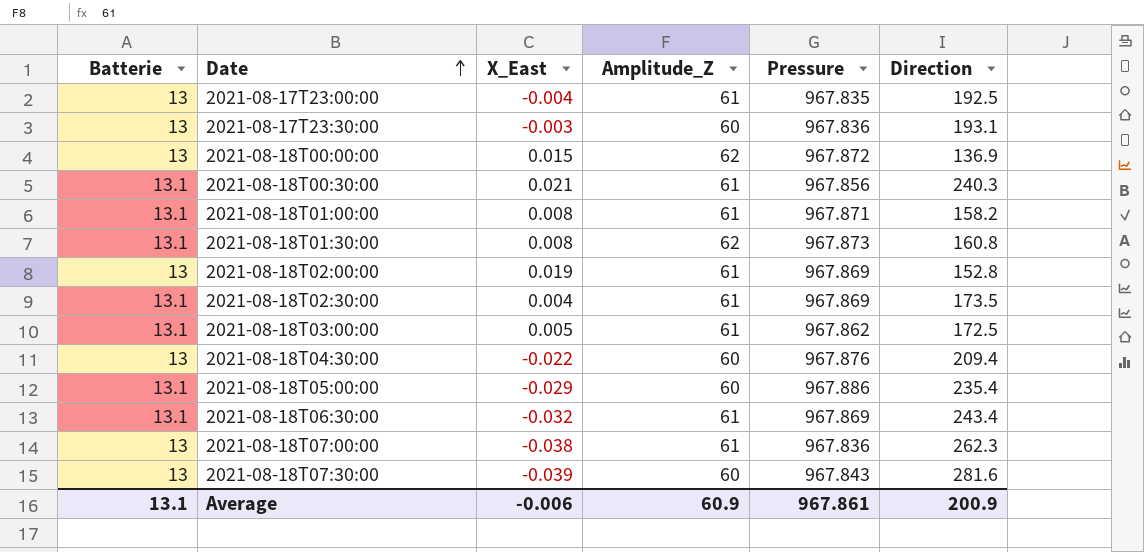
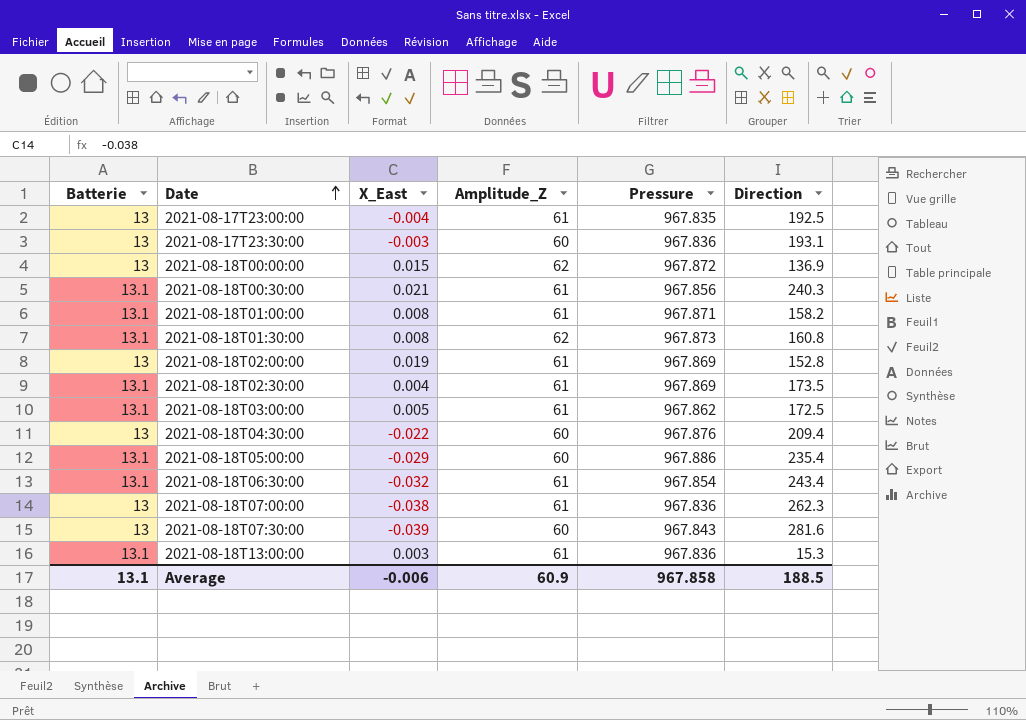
2021-08-18T06:30:00 | Pressure: 967.869 -> 967.854
row 2021-08-18T13:00:00: none -> 13.1 | 0.003 | 61 | 967.836 | 15.3
Average | Pressure: 967.861 -> 967.858
Average | Direction: 200.9 -> 188.5

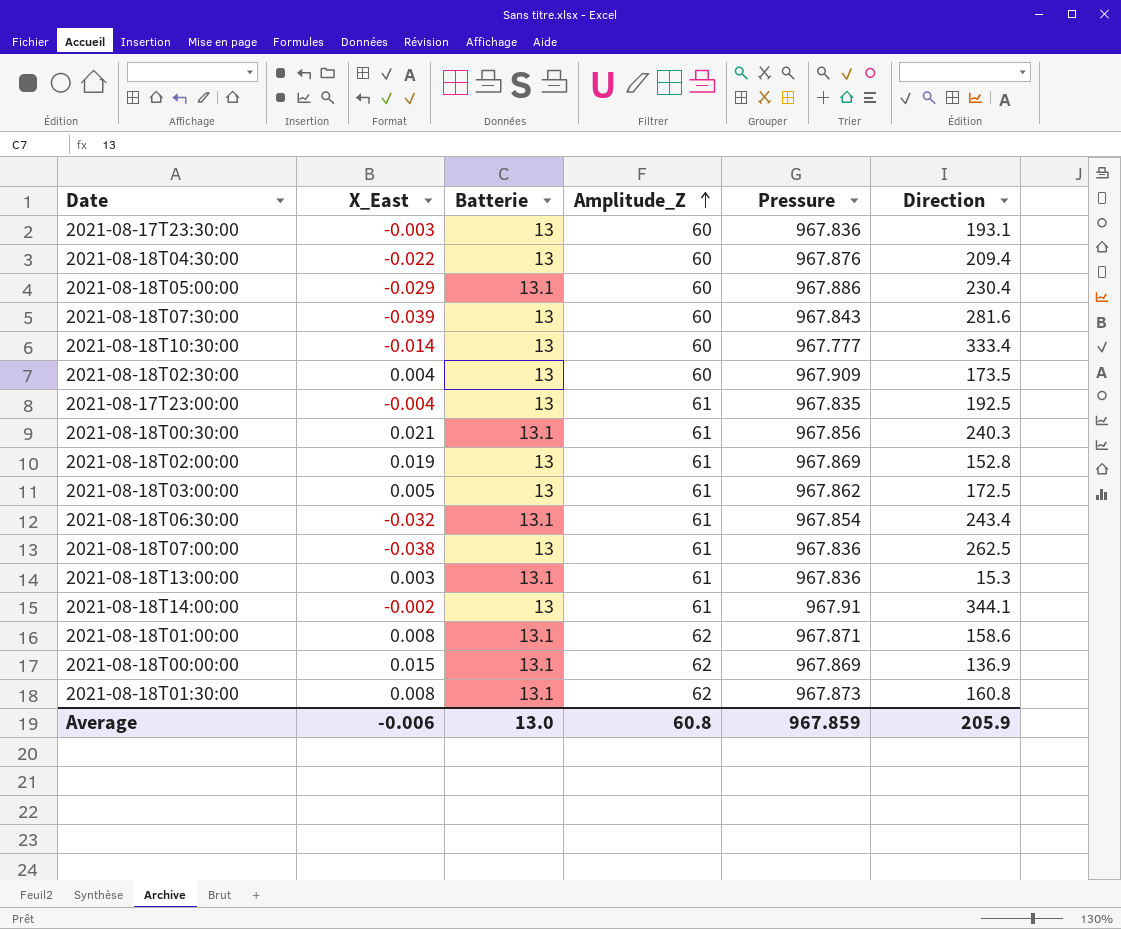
row order: Date ascending -> Amplitude_Z ascending
column Batterie | position: 1 -> 3
2021-08-18T05:00:00 | Direction: 235.4 -> 230.4
row 2021-08-18T10:30:00: none -> -0.014 | 13 | 60 | 967.777 | 333.4
2021-08-18T02:30:00 | Batterie: 13.1 -> 13
2021-08-18T02:30:00 | Amplitude_Z: 61 -> 60
2021-08-18T02:30:00 | Pressure: 967.869 -> 967.909
2021-08-18T03:00:00 | Batterie: 13.1 -> 13
2021-08-18T07:00:00 | Direction: 262.3 -> 262.5
row 2021-08-18T14:00:00: none -> -0.002 | 13 | 61 | 967.91 | 344.1
2021-08-18T01:00:00 | Amplitude_Z: 61 -> 62
2021-08-18T01:00:00 | Direction: 158.2 -> 158.6
2021-08-18T00:00:00 | Batterie: 13 -> 13.1
2021-08-18T00:00:00 | Pressure: 967.872 -> 967.869
Average | Batterie: 13.1 -> 13.0
Average | Amplitude_Z: 60.9 -> 60.8
Average | Pressure: 967.858 -> 967.859
Average | Direction: 188.5 -> 205.9

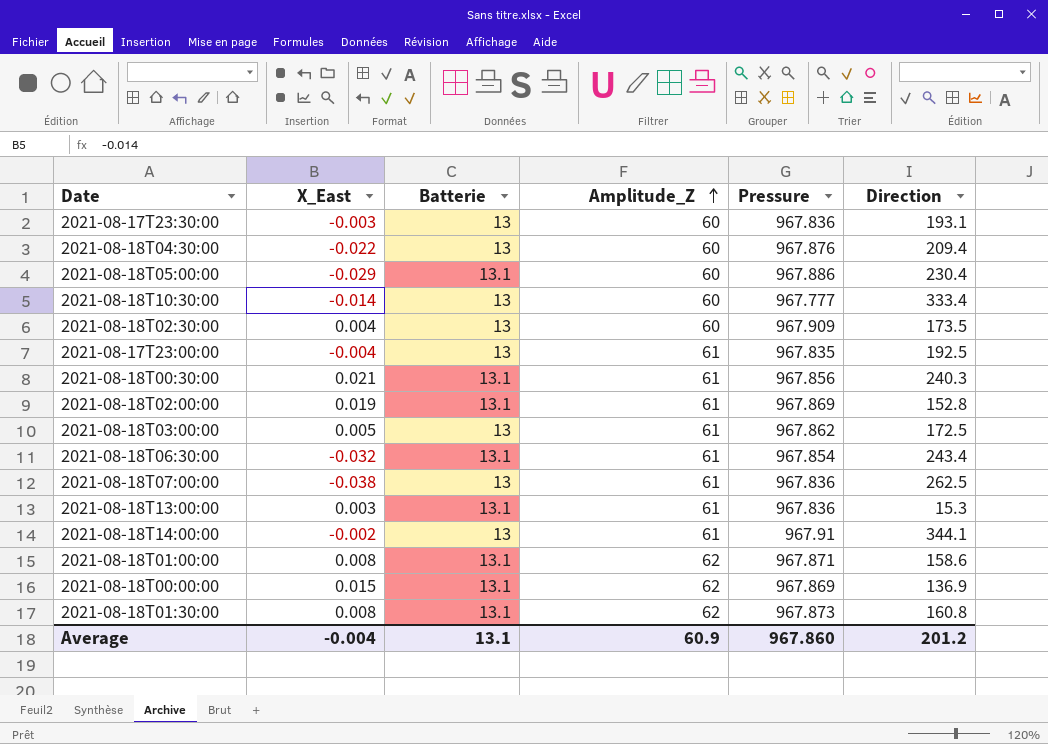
row 2021-08-18T07:30:00: -0.039 | 13 | 60 | 967.843 | 281.6 -> none
2021-08-18T02:00:00 | Batterie: 13 -> 13.1
Average | X_East: -0.006 -> -0.004
Average | Batterie: 13.0 -> 13.1
Average | Amplitude_Z: 60.8 -> 60.9
Average | Pressure: 967.859 -> 967.860
Average | Direction: 205.9 -> 201.2

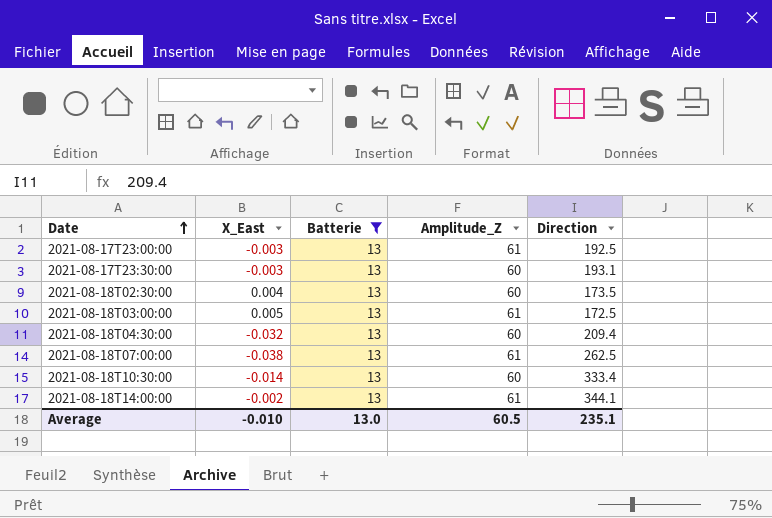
filter: none -> Batterie = 13
row order: Amplitude_Z ascending -> Date ascending
column Pressure | position: 5 -> none
2021-08-17T23:00:00 | X_East: -0.004 -> -0.003
2021-08-18T04:30:00 | X_East: -0.022 -> -0.032
Average | X_East: -0.004 -> -0.010
Average | Batterie: 13.1 -> 13.0
Average | Amplitude_Z: 60.9 -> 60.5
Average | Direction: 201.2 -> 235.1

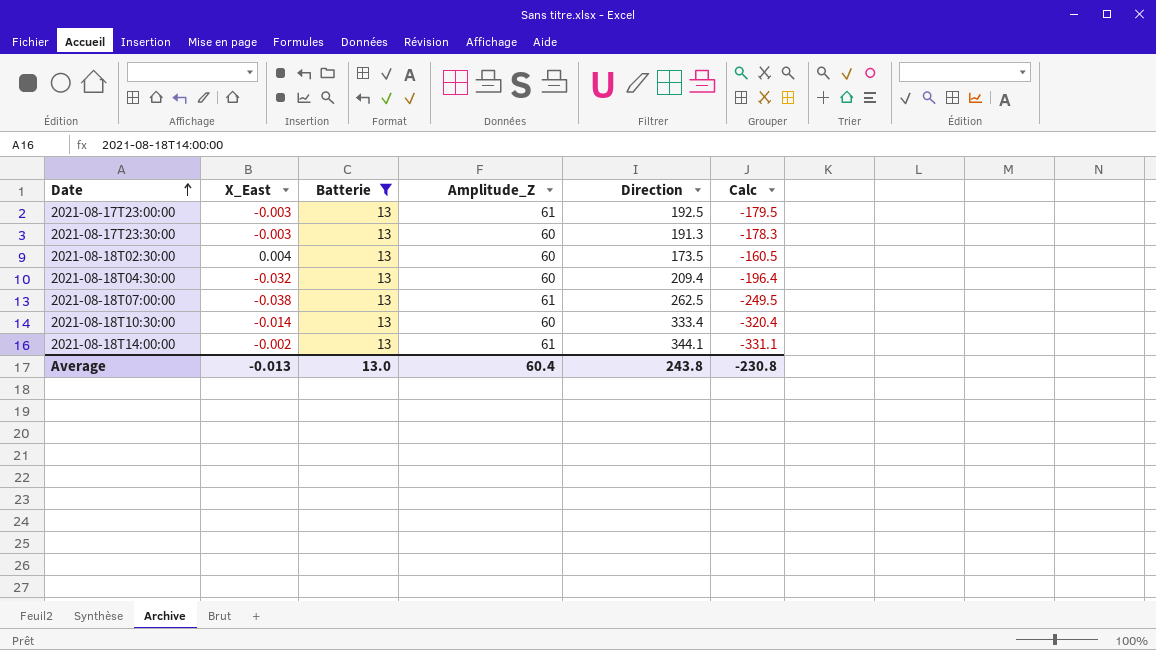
column Calc | formula: none -> [Batterie] - [Direction]
row 2021-08-18T03:00:00: 0.005 | 13 | 61 | 172.5 -> none
2021-08-17T23:30:00 | Direction: 193.1 -> 191.3
Average | X_East: -0.010 -> -0.013
Average | Amplitude_Z: 60.5 -> 60.4
Average | Direction: 235.1 -> 243.8

